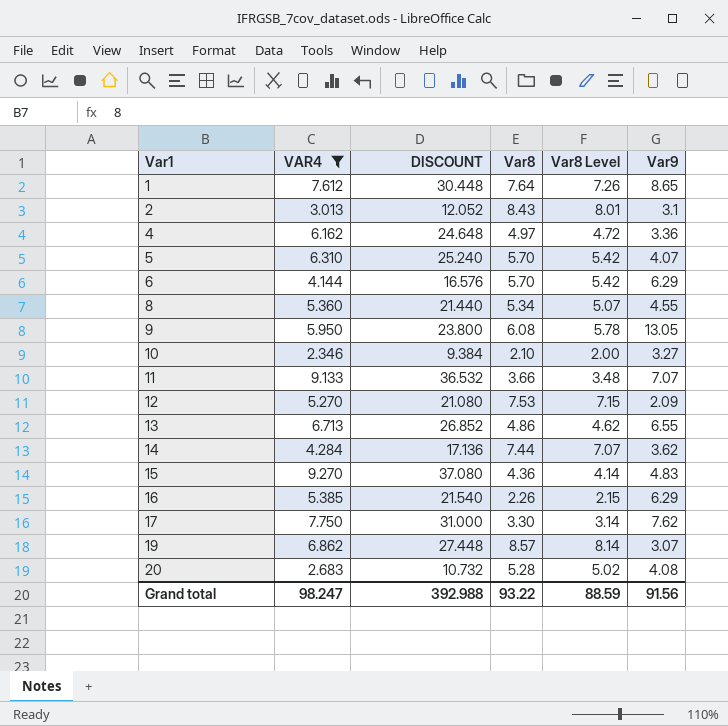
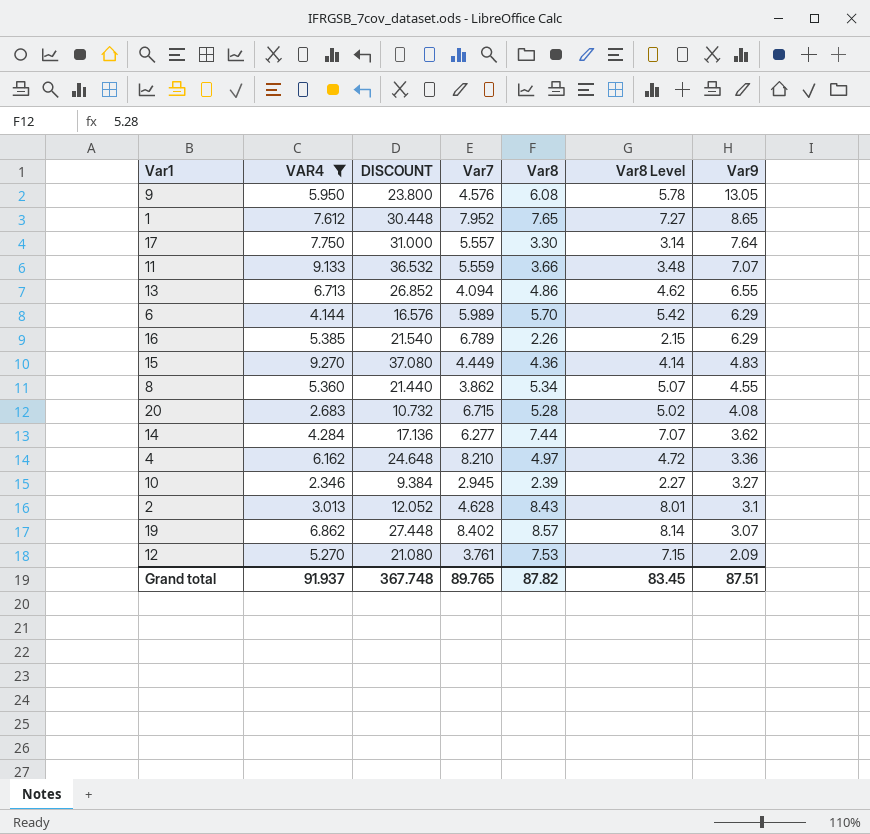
row order: Var1 ascending -> Var9 descending
column Var7 | position: none -> 4
row 5: 6.310 | 25.240 | 5.70 | 5.42 | 4.07 -> none
1 | Var8: 7.64 -> 7.65
1 | Var8 Level: 7.26 -> 7.27
17 | Var9: 7.62 -> 7.64
10 | Var8: 2.10 -> 2.39
10 | Var8 Level: 2.00 -> 2.27
Grand total | VAR4: 98.247 -> 91.937
Grand total | DISCOUNT: 392.988 -> 367.748
Grand total | Var8: 93.22 -> 87.82
Grand total | Var8 Level: 88.59 -> 83.45
Grand total | Var9: 91.56 -> 87.51

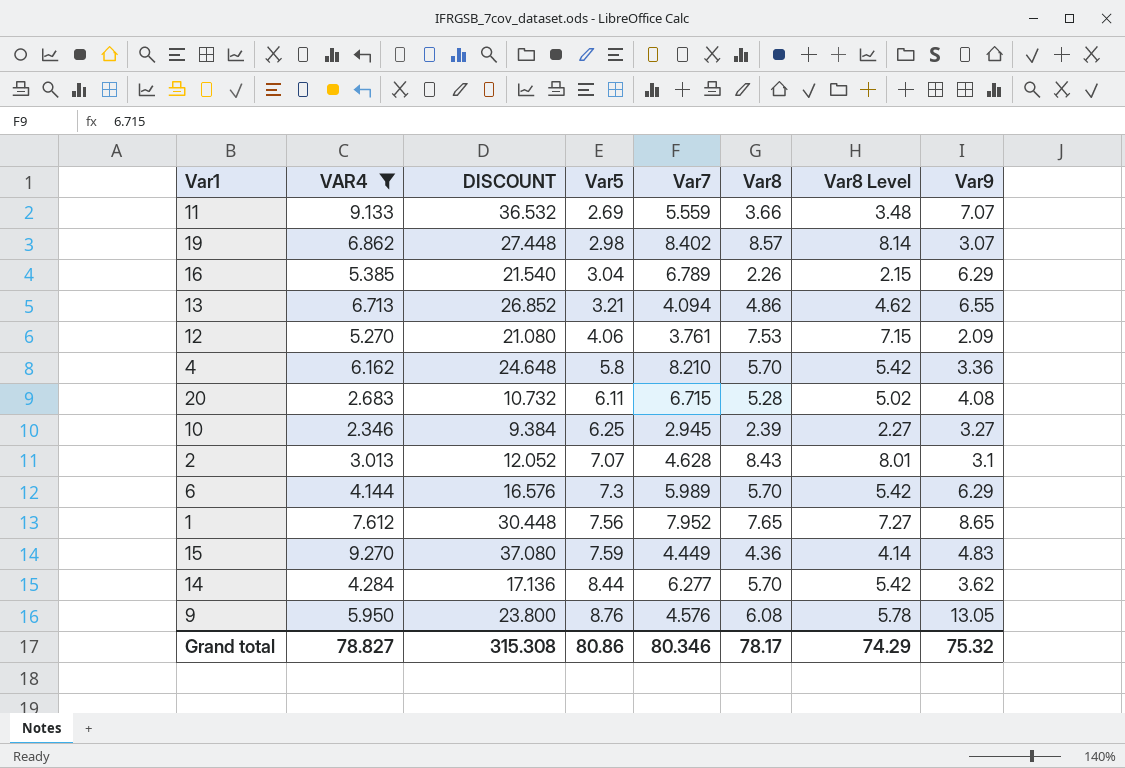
row order: Var9 descending -> Var5 ascending
column Var5 | position: none -> 4
row 17: 7.750 | 31.000 | 5.557 | 3.30 | 3.14 | 7.64 -> none
row 8: 5.360 | 21.440 | 3.862 | 5.34 | 5.07 | 4.55 -> none
4 | Var8: 4.97 -> 5.70
4 | Var8 Level: 4.72 -> 5.42
14 | Var8: 7.44 -> 5.70
14 | Var8 Level: 7.07 -> 5.42
Grand total | VAR4: 91.937 -> 78.827
Grand total | DISCOUNT: 367.748 -> 315.308
Grand total | Var7: 89.765 -> 80.346
Grand total | Var8: 87.82 -> 78.17
Grand total | Var8 Level: 83.45 -> 74.29
Grand total | Var9: 87.51 -> 75.32

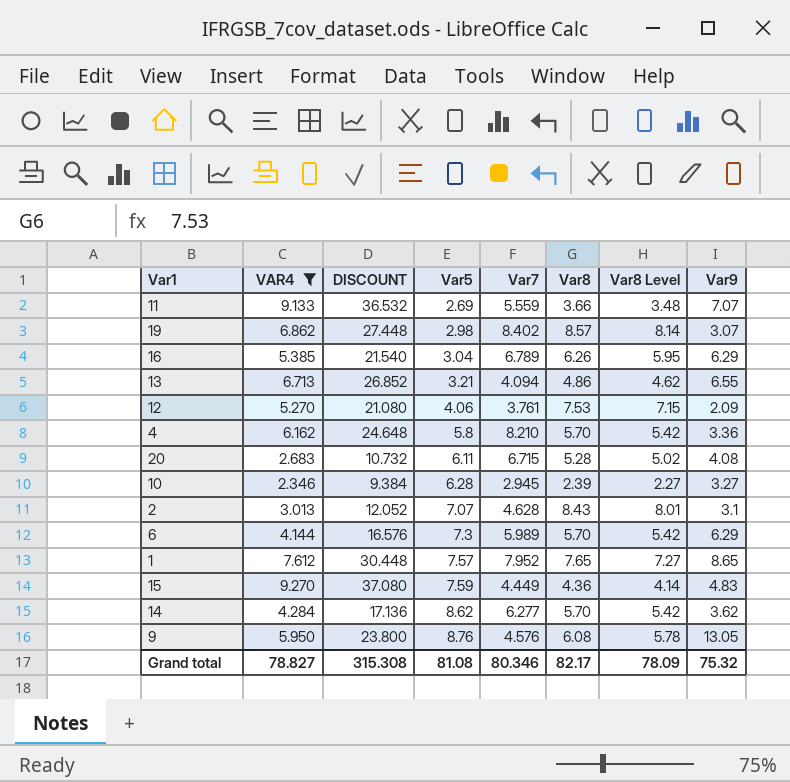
16 | Var8: 2.26 -> 6.26
16 | Var8 Level: 2.15 -> 5.95
10 | Var5: 6.25 -> 6.28
1 | Var5: 7.56 -> 7.57
14 | Var5: 8.44 -> 8.62
Grand total | Var5: 80.86 -> 81.08
Grand total | Var8: 78.17 -> 82.17
Grand total | Var8 Level: 74.29 -> 78.09

